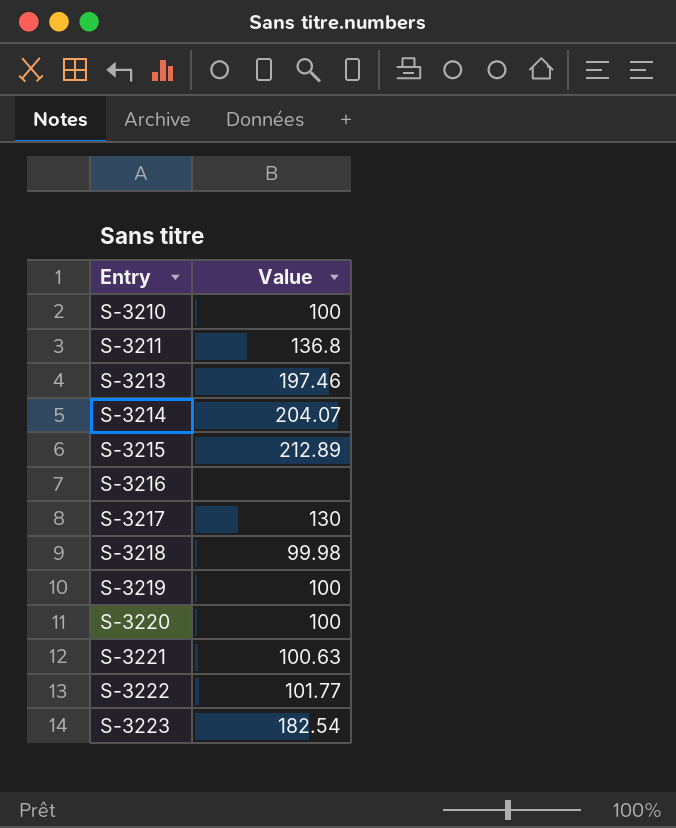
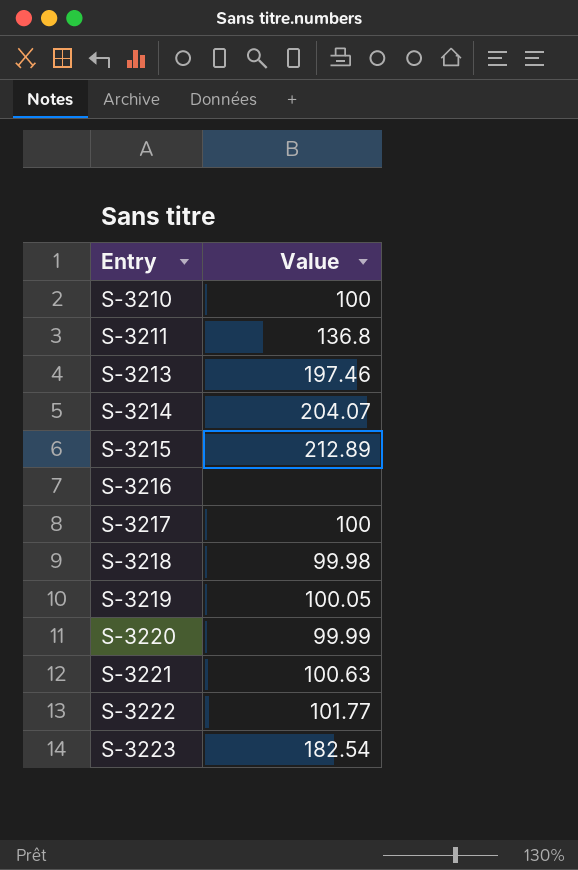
S-3217 | Value: 130 -> 100
S-3219 | Value: 100 -> 100.05
S-3220 | Value: 100 -> 99.99

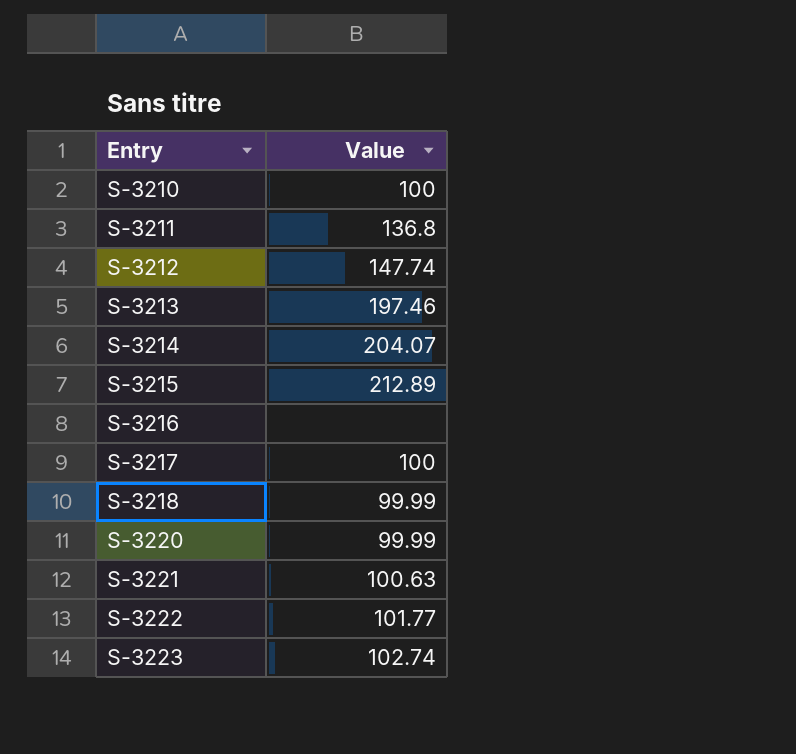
row S-3219: 100.05 -> none
row S-3212: none -> 147.74
S-3218 | Value: 99.98 -> 99.99
S-3223 | Value: 182.54 -> 102.74

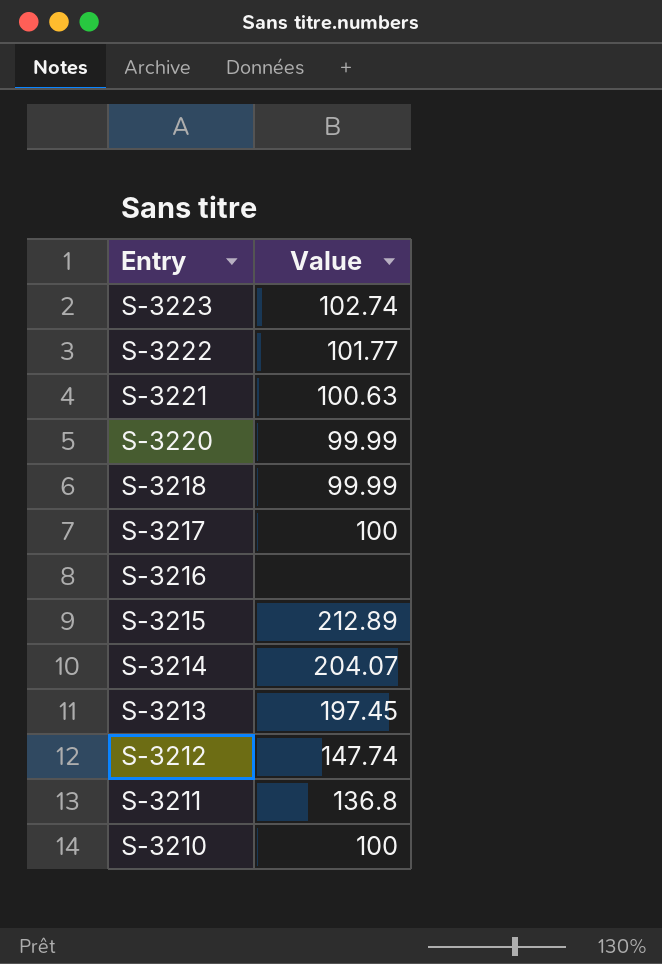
row order: Entry ascending -> Entry descending
S-3213 | Value: 197.46 -> 197.45

